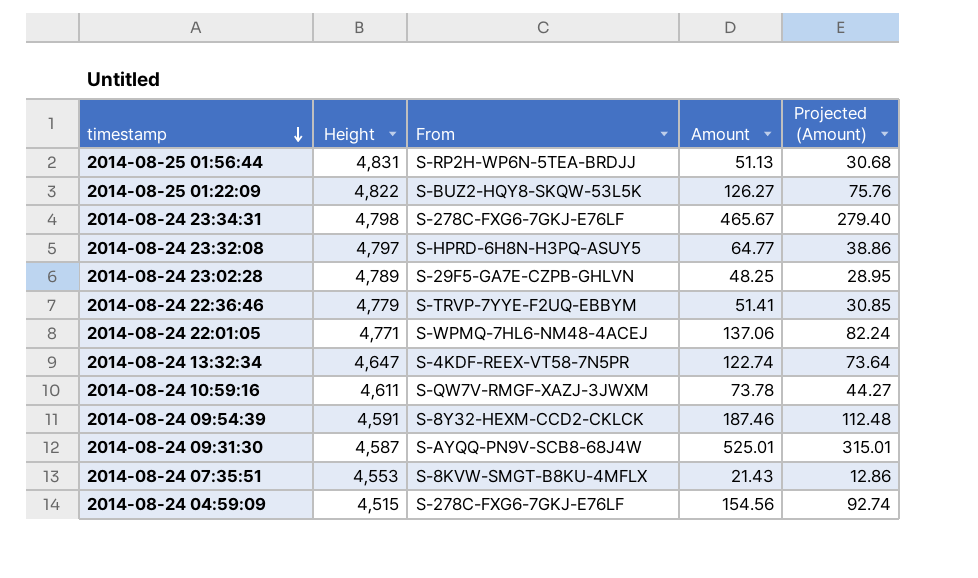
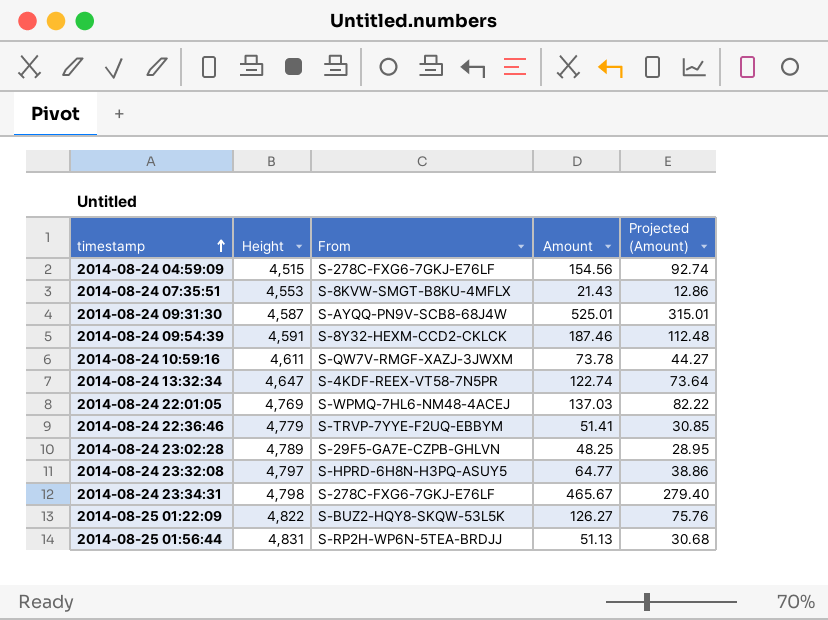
row order: timestamp descending -> timestamp ascending
2014-08-24 22:01:05 | Height: 4,771 -> 4,769
2014-08-24 22:01:05 | Amount: 137.06 -> 137.03
2014-08-24 22:01:05 | Projected (Amount): 82.24 -> 82.22

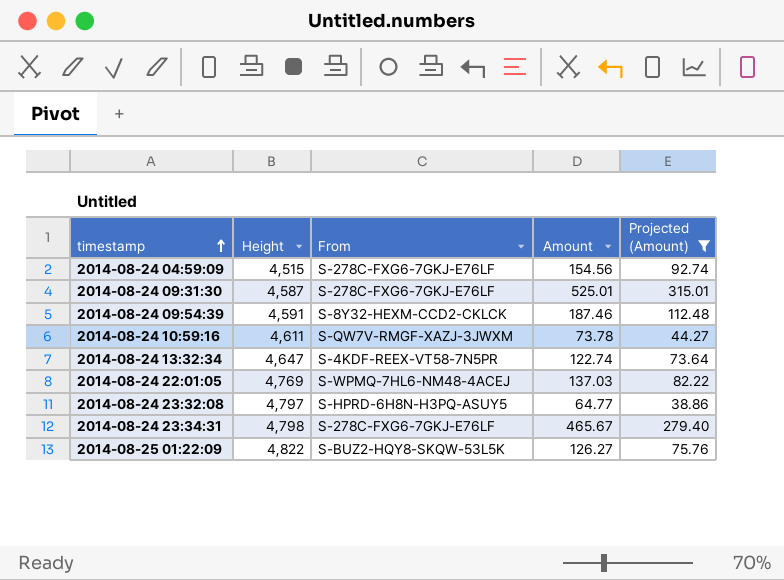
filter: none -> Projected (Amount) >= 38.86
2014-08-24 09:31:30 | From: S-AYQQ-PN9V-SCB8-68J4W -> S-278C-FXG6-7GKJ-E76LF

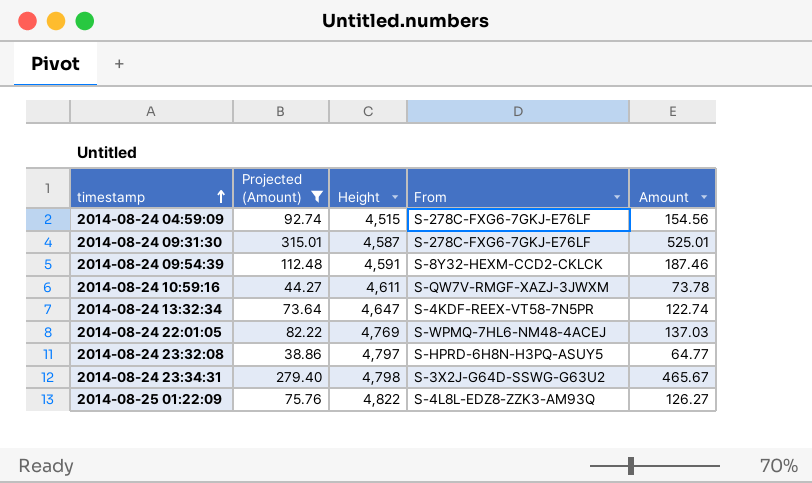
column Projected (Amount) | position: 5 -> 2
2014-08-24 23:34:31 | From: S-278C-FXG6-7GKJ-E76LF -> S-3X2J-G64D-SSWG-G63U2
2014-08-25 01:22:09 | From: S-BUZ2-HQY8-SKQW-53L5K -> S-4L8L-EDZ8-ZZK3-AM93Q

